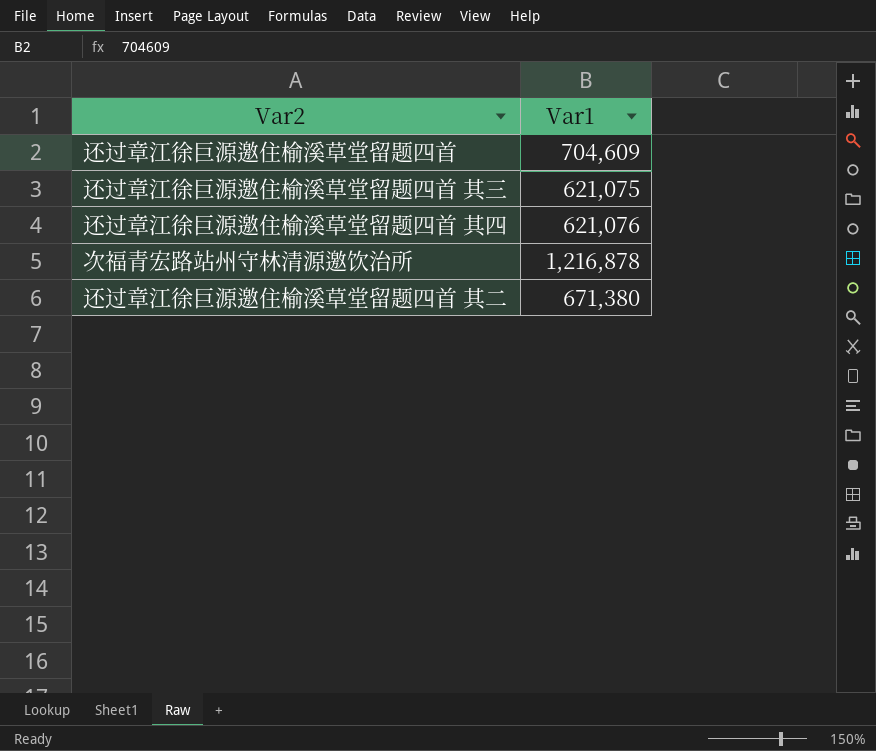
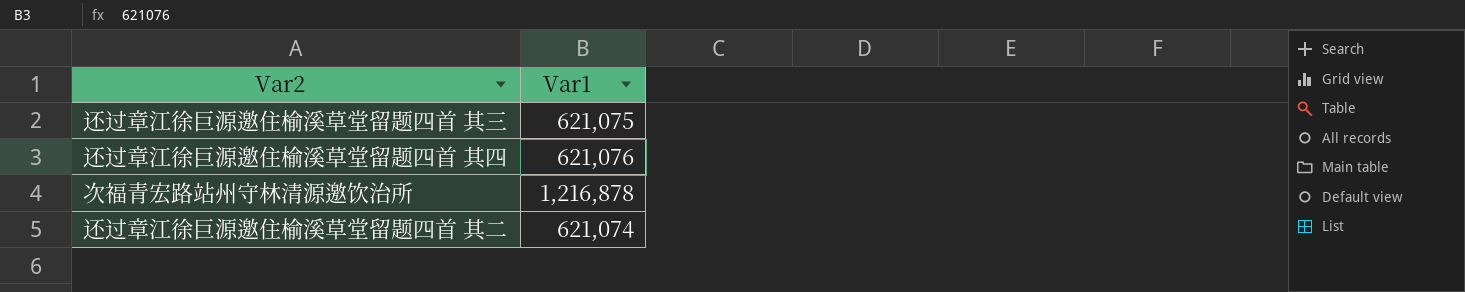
row 还过章江徐巨源邀住榆溪草堂留题四首: 704,609 -> none
还过章江徐巨源邀住榆溪草堂留题四首 其二 | Var1: 671,380 -> 621,074

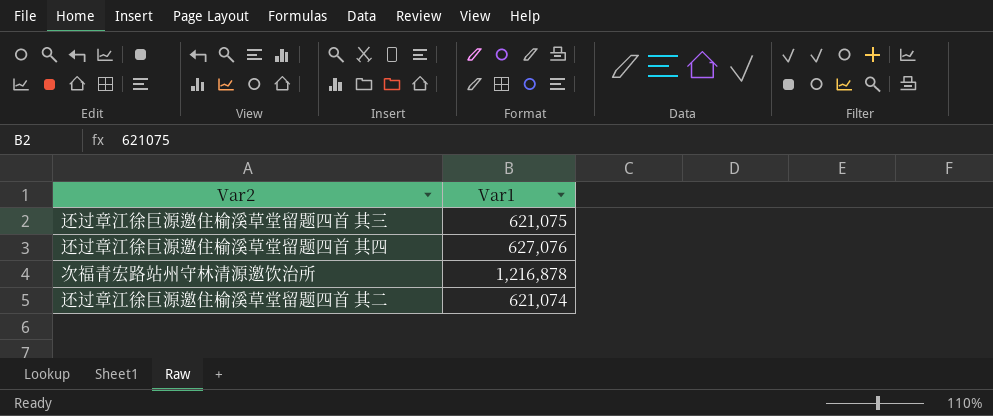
还过章江徐巨源邀住榆溪草堂留题四首 其四 | Var1: 621,076 -> 627,076

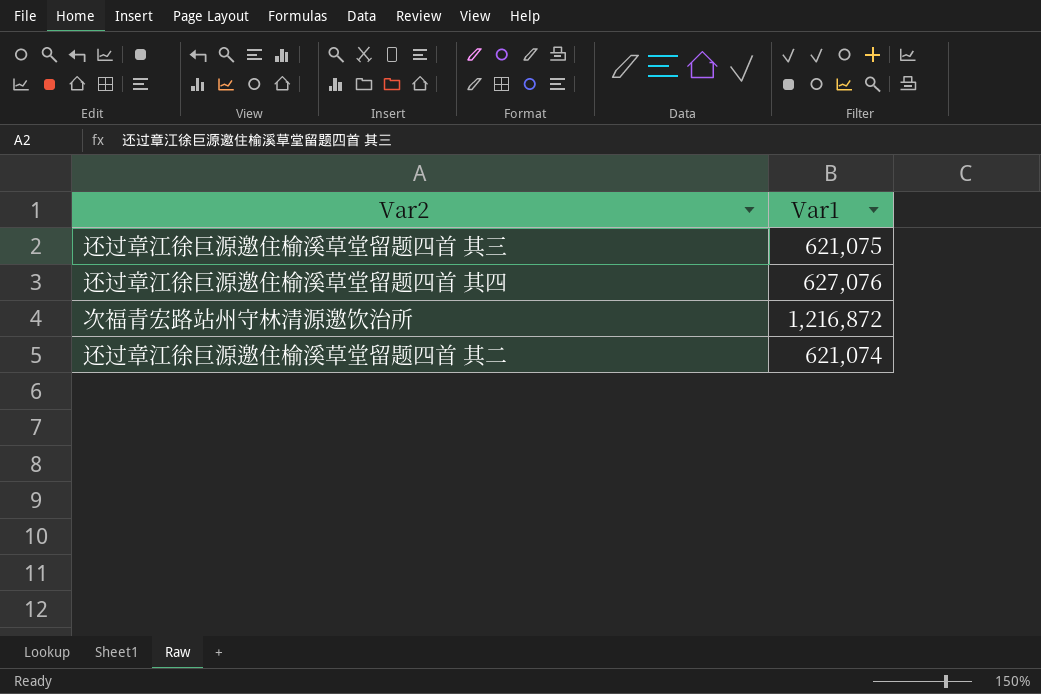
次福青宏路站州守林清源邀饮治所 | Var1: 1,216,878 -> 1,216,872

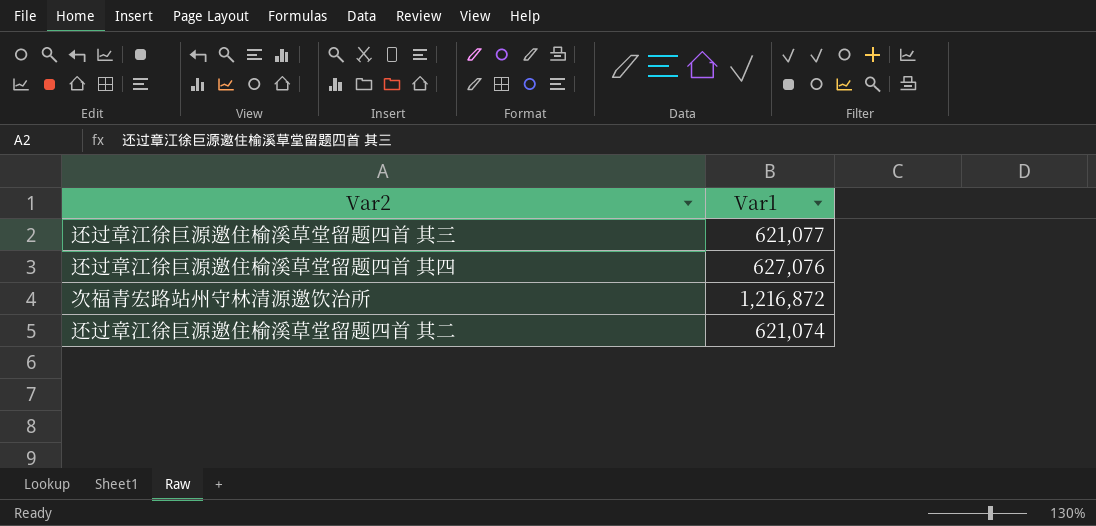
还过章江徐巨源邀住榆溪草堂留题四首 其三 | Var1: 621,075 -> 621,077

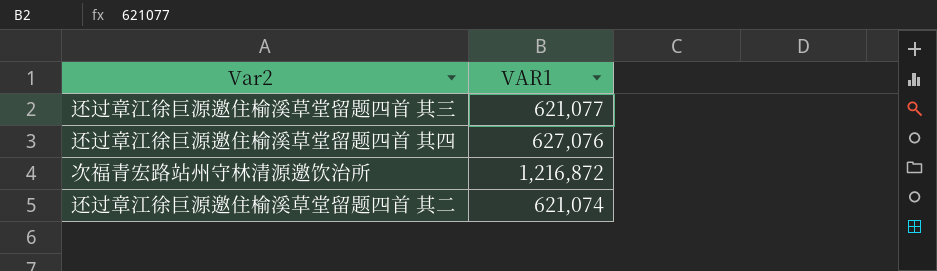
column name: Var1 -> VAR1

